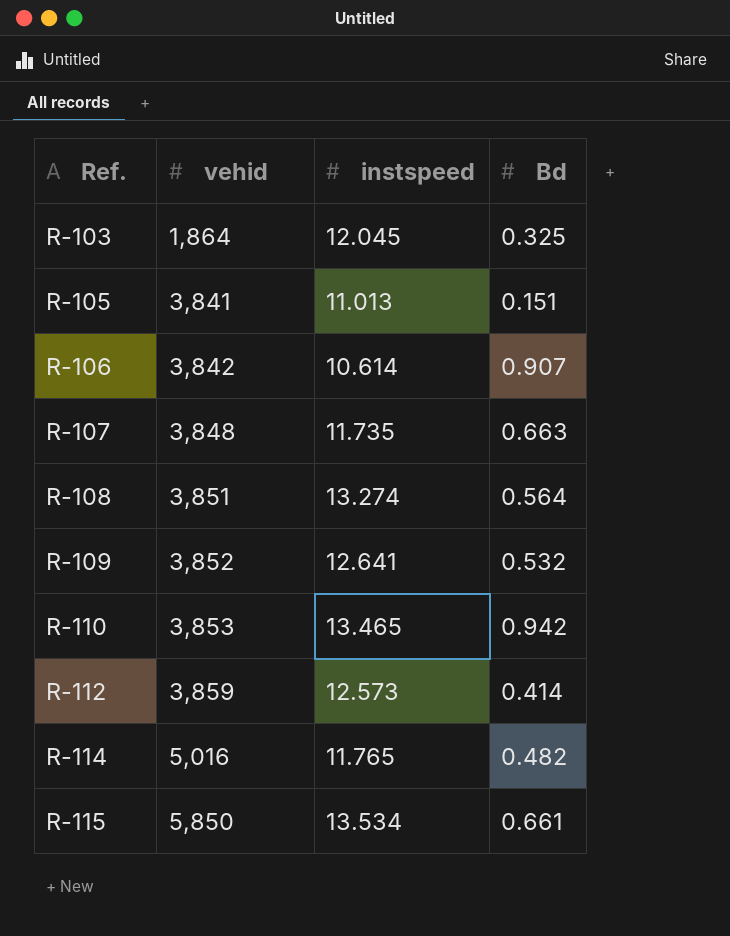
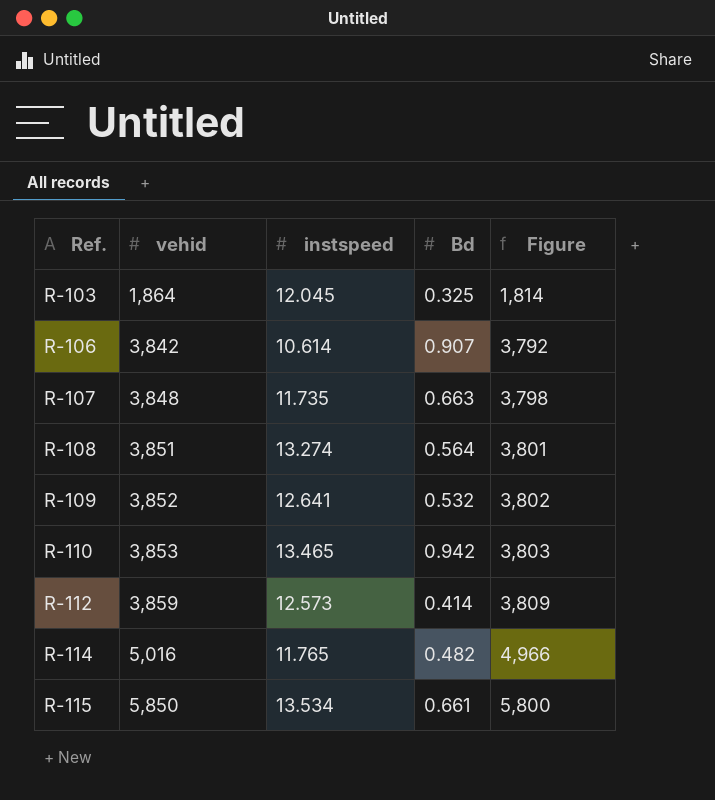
column Figure | formula: none -> [vehid] - 50
row R-105: 3,841 | 11.013 | 0.151 -> none

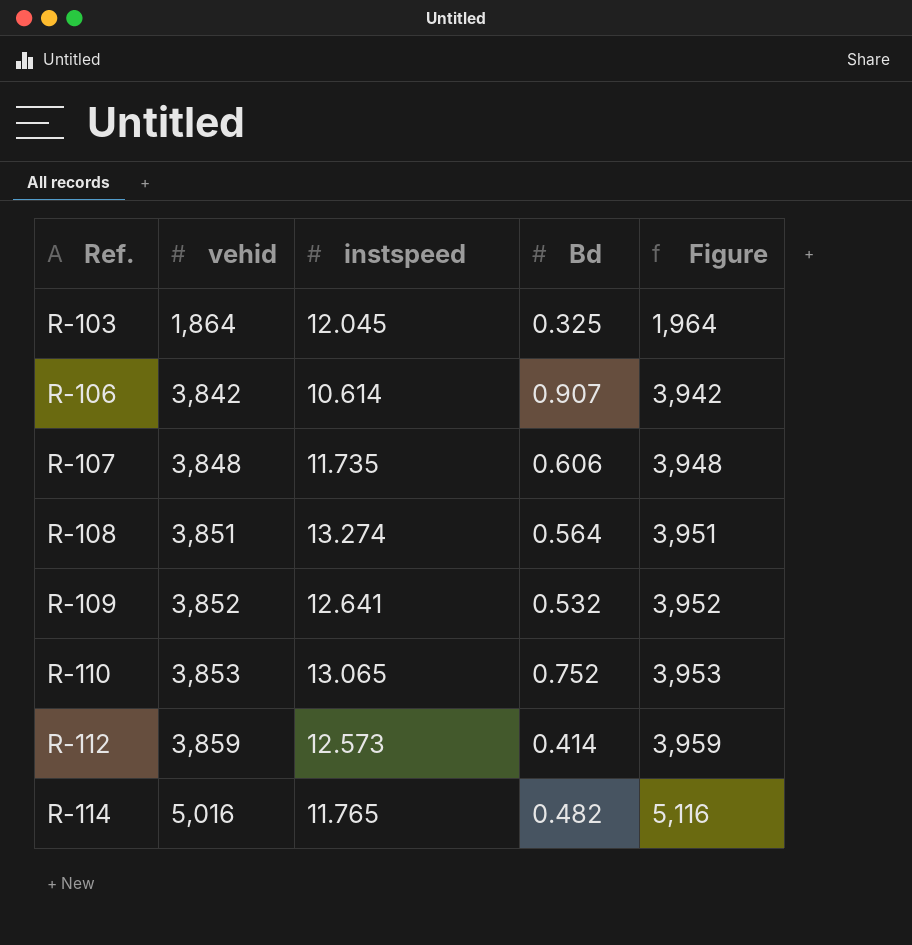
column Figure | formula: [vehid] - 50 -> [vehid] + 100
row R-115: 5,850 | 13.534 | 0.661 | 5,800 -> none
R-107 | Bd: 0.663 -> 0.606
R-110 | instspeed: 13.465 -> 13.065
R-110 | Bd: 0.942 -> 0.752

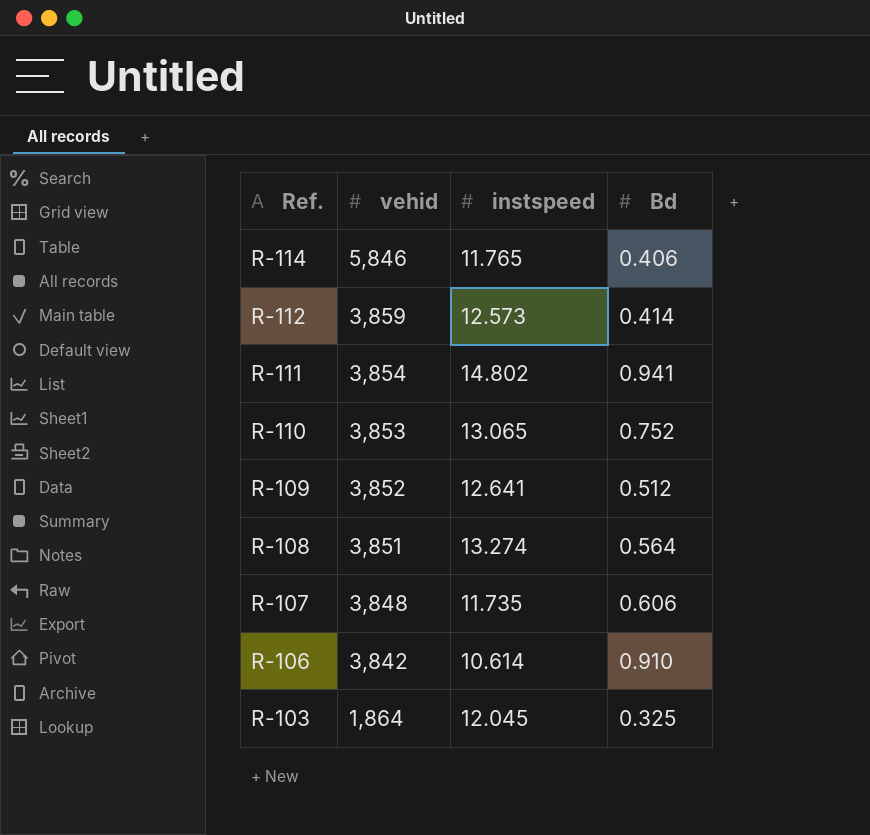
row order: Ref. ascending -> Ref. descending
column Figure | formula: [vehid] + 100 -> none
R-114 | vehid: 5,016 -> 5,846
R-114 | Bd: 0.482 -> 0.406
row R-111: none -> 3,854 | 14.802 | 0.941
R-109 | Bd: 0.532 -> 0.512
R-106 | Bd: 0.907 -> 0.910

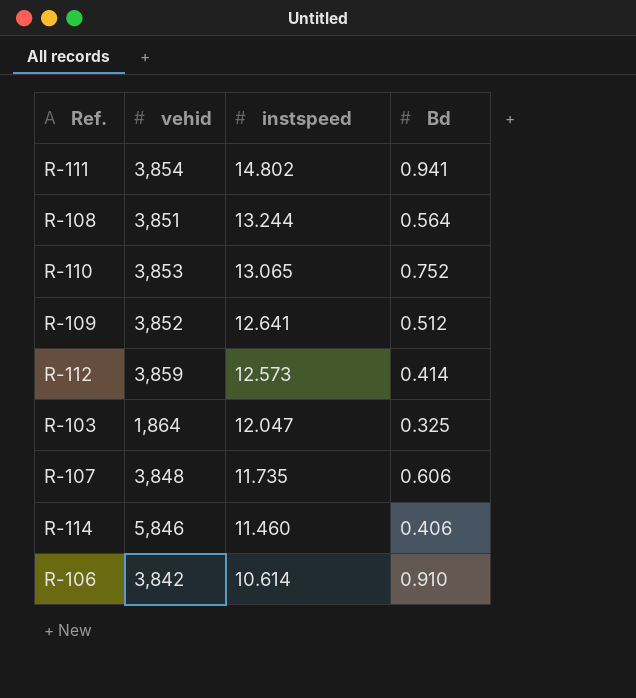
row order: Ref. descending -> instspeed descending
R-108 | instspeed: 13.274 -> 13.244
R-103 | instspeed: 12.045 -> 12.047
R-114 | instspeed: 11.765 -> 11.460

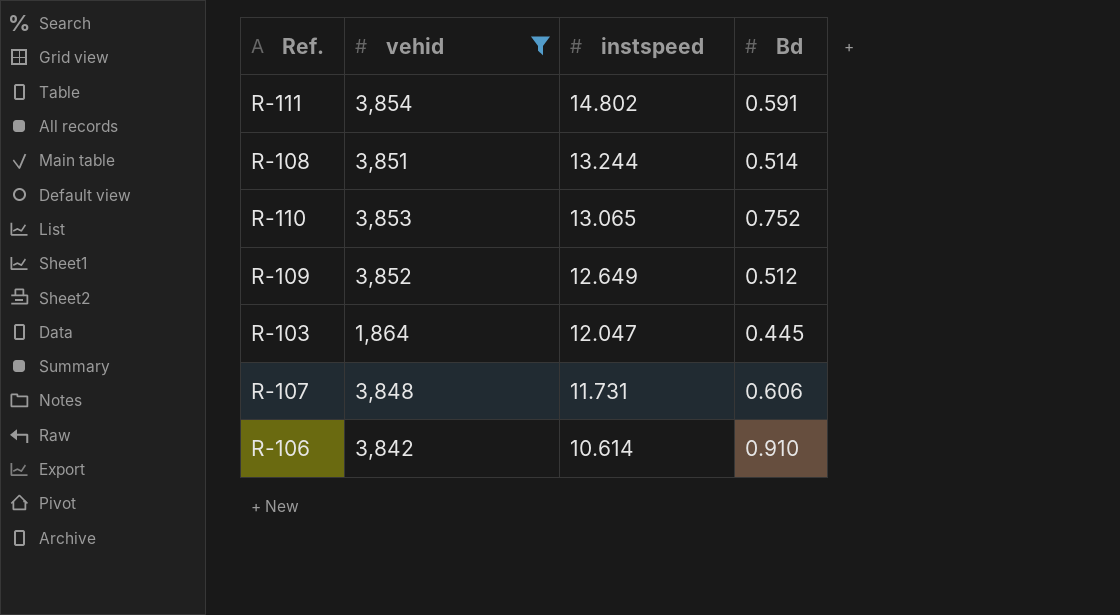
filter: none -> vehid <= 3,854
R-111 | Bd: 0.941 -> 0.591
R-108 | Bd: 0.564 -> 0.514
R-109 | instspeed: 12.641 -> 12.649
R-103 | Bd: 0.325 -> 0.445
R-107 | instspeed: 11.735 -> 11.731

